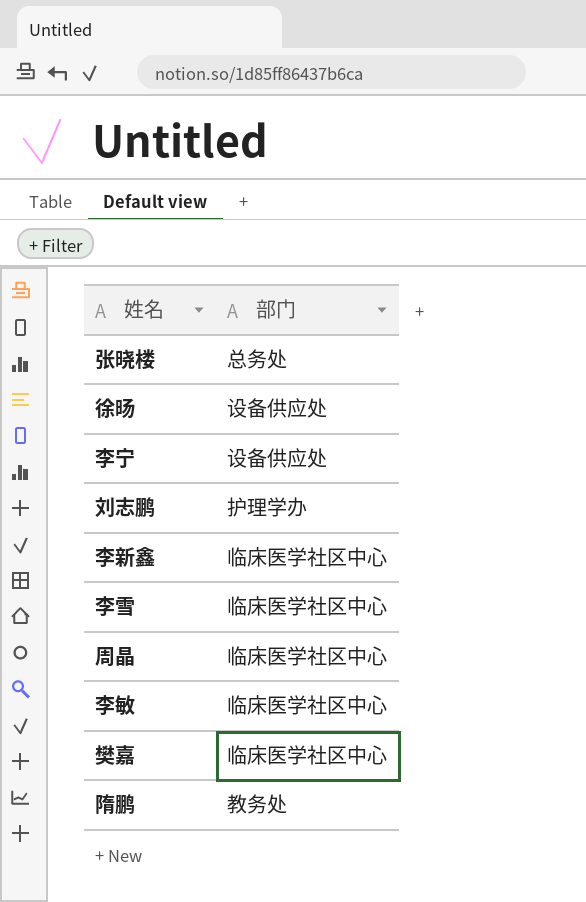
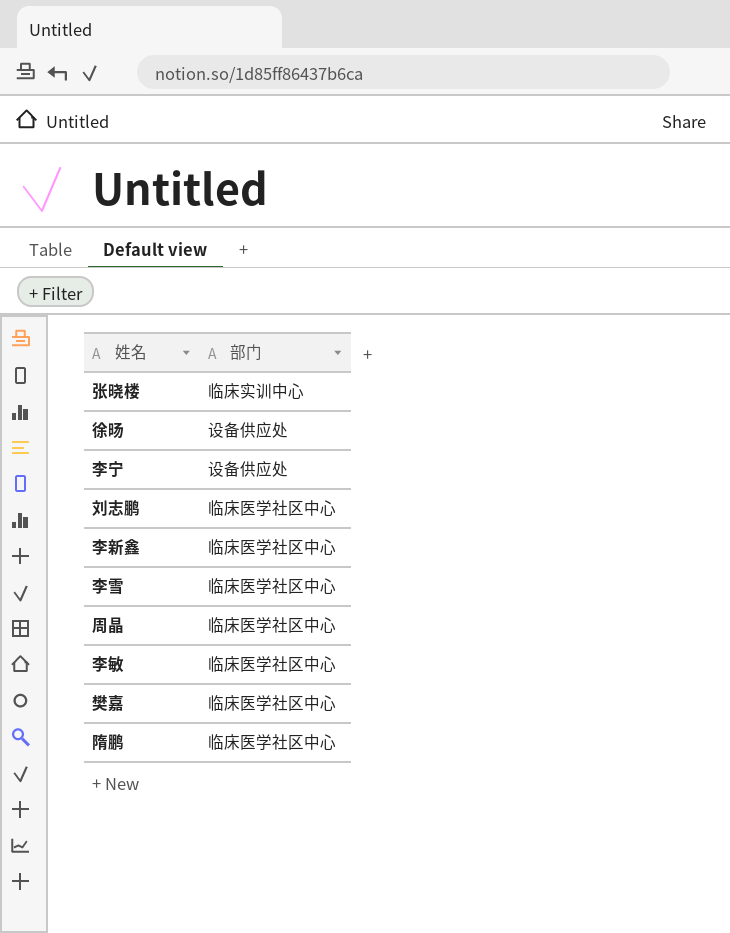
张晓楼 | 部门: 总务处 -> 临床实训中心
刘志鹏 | 部门: 护理学办 -> 临床医学社区中心
隋鹏 | 部门: 教务处 -> 临床医学社区中心

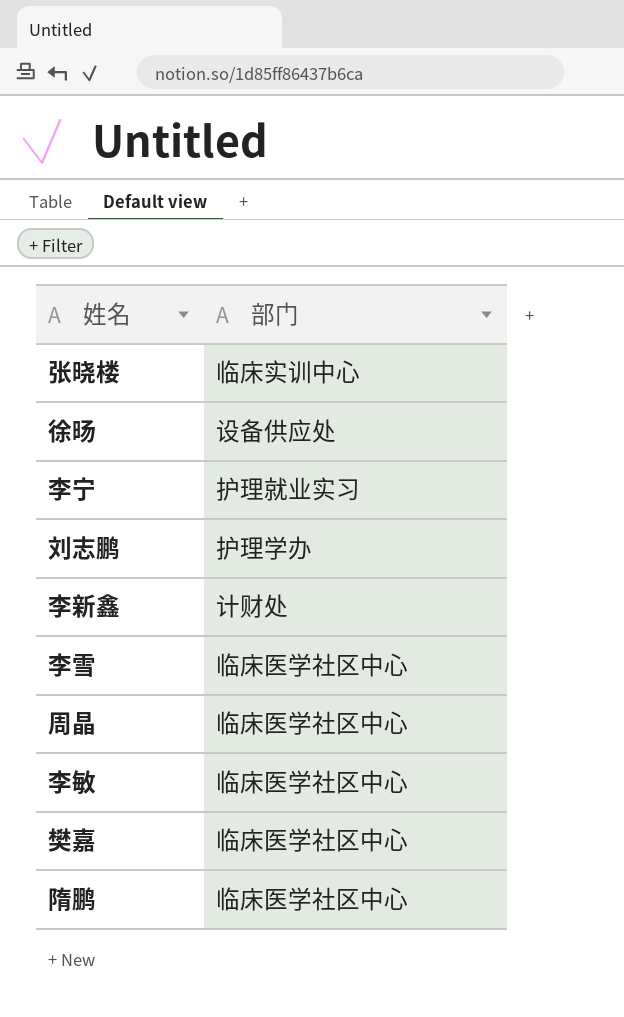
李宁 | 部门: 设备供应处 -> 护理就业实习
刘志鹏 | 部门: 临床医学社区中心 -> 护理学办
李新鑫 | 部门: 临床医学社区中心 -> 计财处

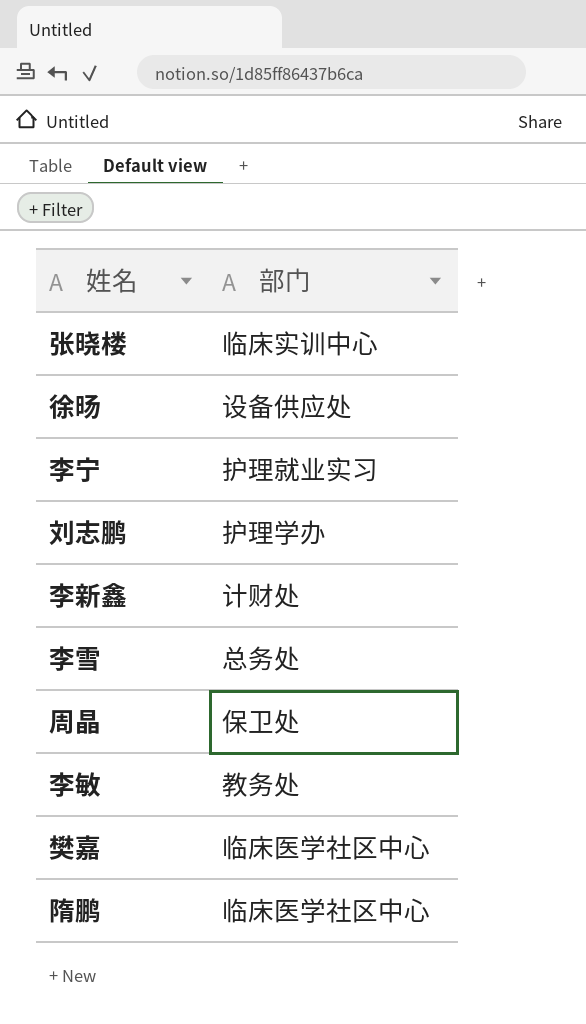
李雪 | 部门: 临床医学社区中心 -> 总务处
周晶 | 部门: 临床医学社区中心 -> 保卫处
李敏 | 部门: 临床医学社区中心 -> 教务处

